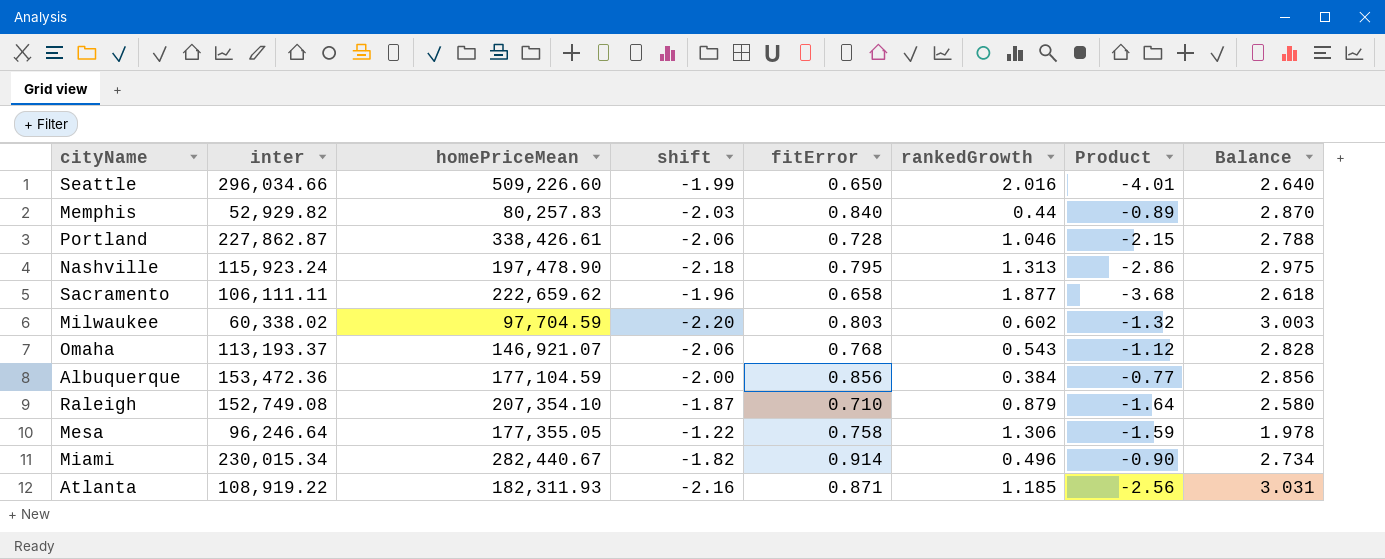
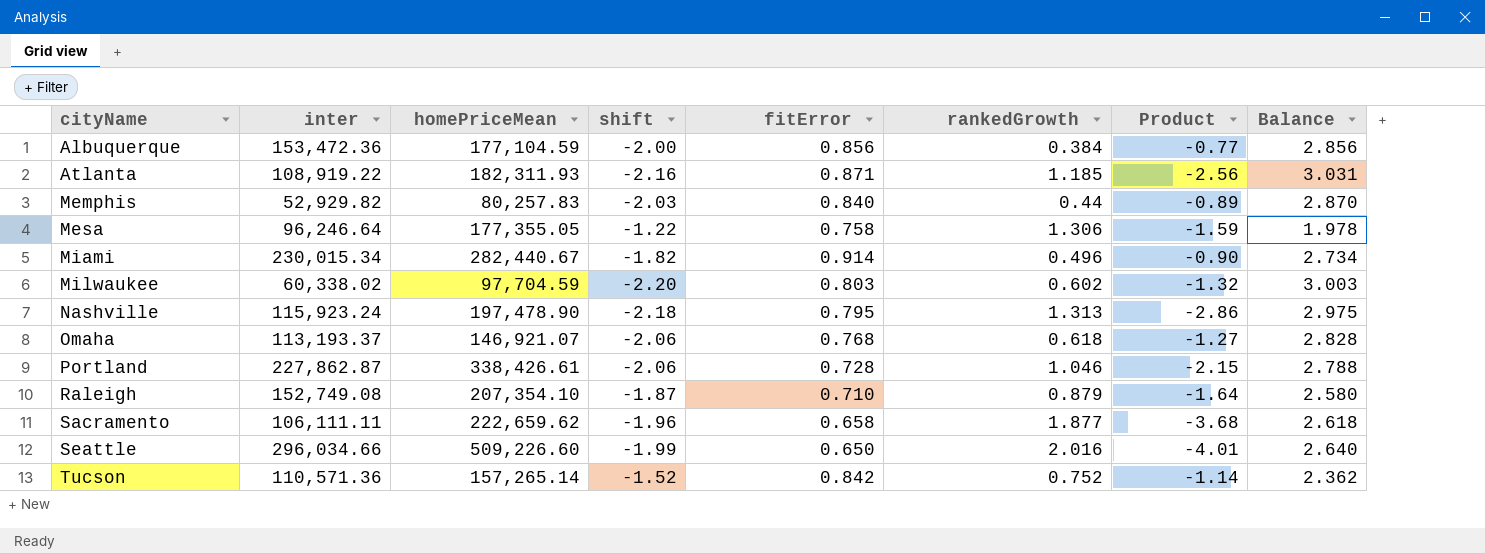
row order: none -> cityName ascending
Omaha | rankedGrowth: 0.543 -> 0.618
Omaha | Product: -1.12 -> -1.27
row Tucson: none -> 110,571.36 | 157,265.14 | -1.52 | 0.842 | 0.752 | -1.14 | 2.362

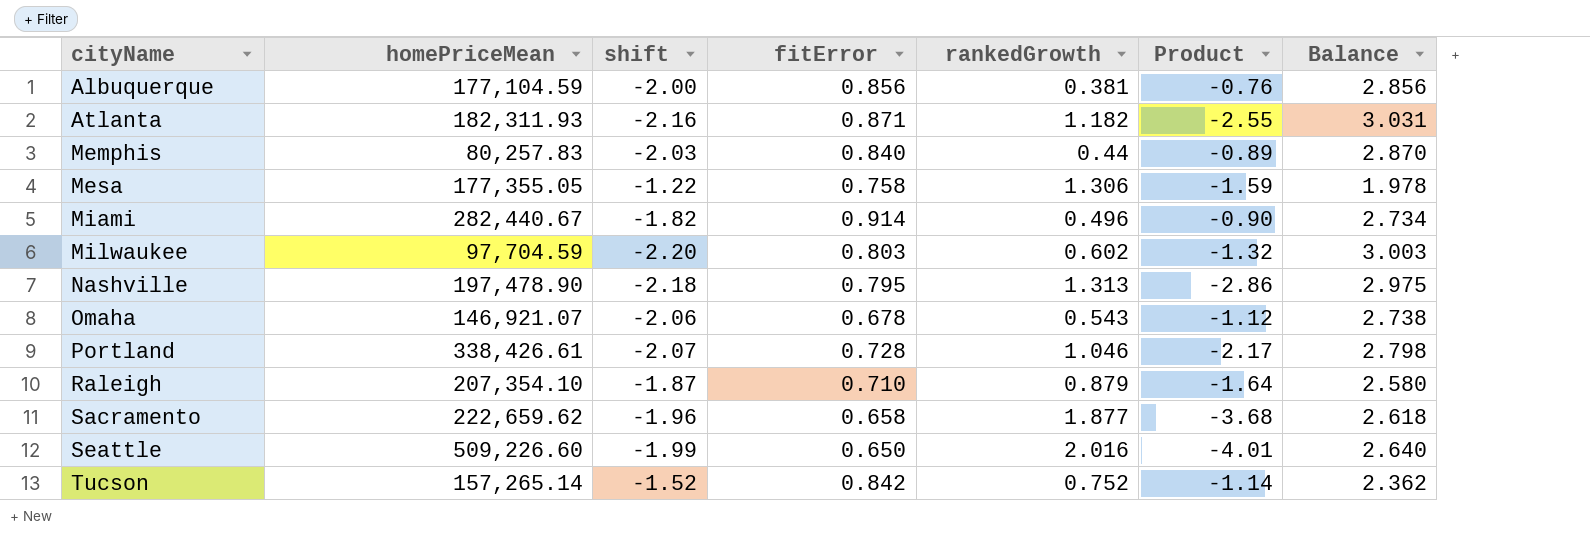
column inter | position: 2 -> none
Albuquerque | rankedGrowth: 0.384 -> 0.381
Albuquerque | Product: -0.77 -> -0.76
Atlanta | rankedGrowth: 1.185 -> 1.182
Atlanta | Product: -2.56 -> -2.55
Omaha | fitError: 0.768 -> 0.678
Omaha | rankedGrowth: 0.618 -> 0.543
Omaha | Product: -1.27 -> -1.12
Omaha | Balance: 2.828 -> 2.738
Portland | shift: -2.06 -> -2.07
Portland | Product: -2.15 -> -2.17
Portland | Balance: 2.788 -> 2.798

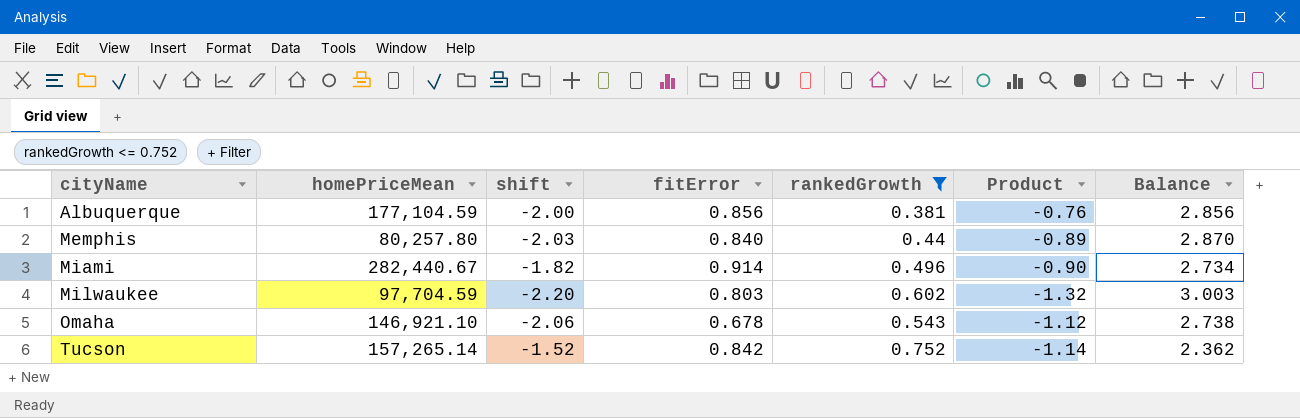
filter: none -> rankedGrowth <= 0.752
Memphis | homePriceMean: 80,257.83 -> 80,257.80
Omaha | homePriceMean: 146,921.07 -> 146,921.10

